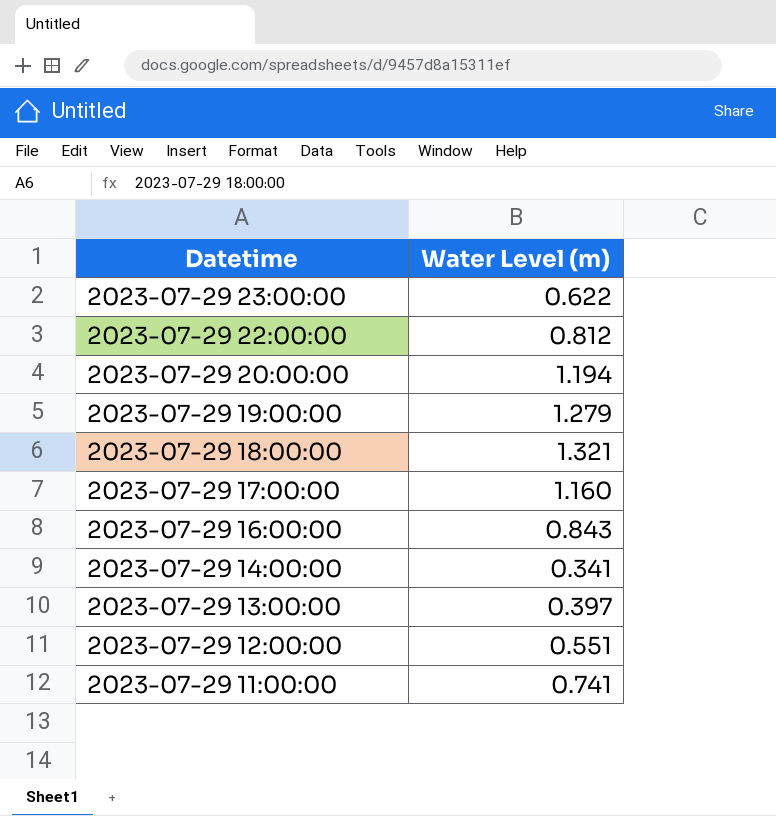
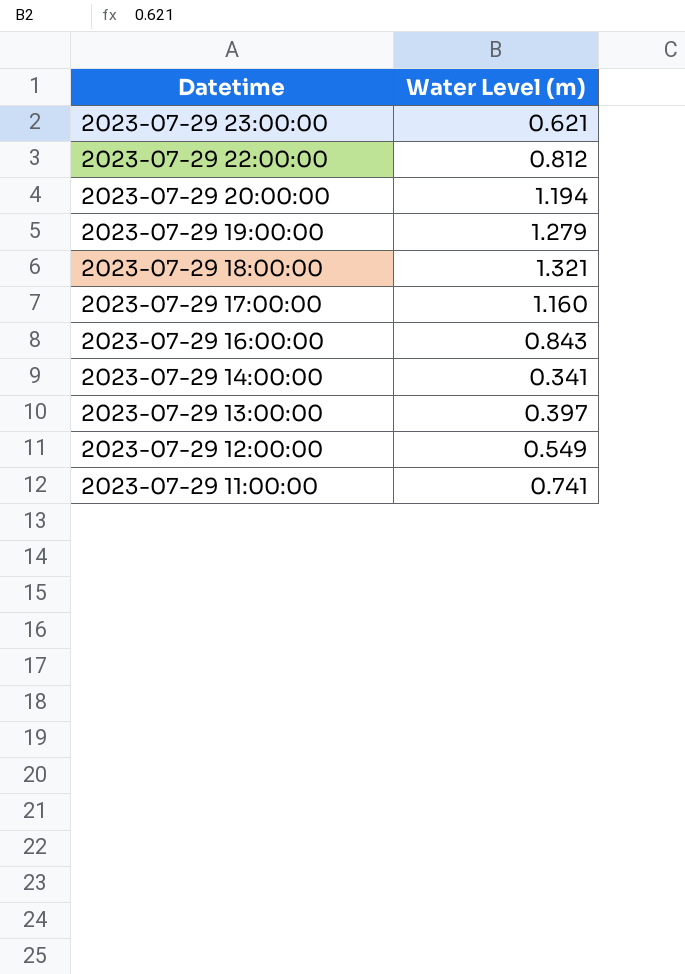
2023-07-29 23:00:00 | Water Level (m): 0.622 -> 0.621
2023-07-29 12:00:00 | Water Level (m): 0.551 -> 0.549

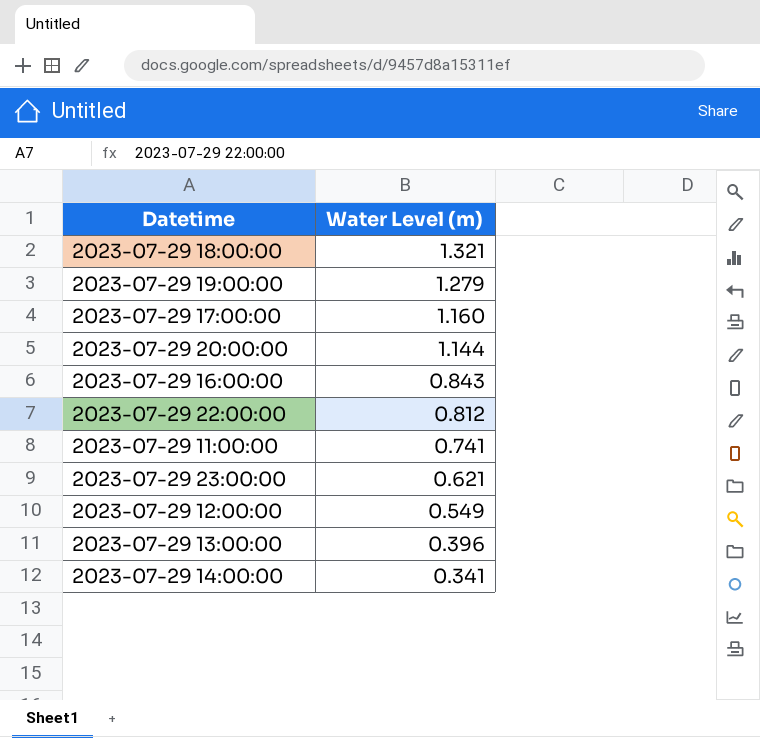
row order: Datetime descending -> Water Level (m) descending
2023-07-29 20:00:00 | Water Level (m): 1.194 -> 1.144
2023-07-29 13:00:00 | Water Level (m): 0.397 -> 0.396

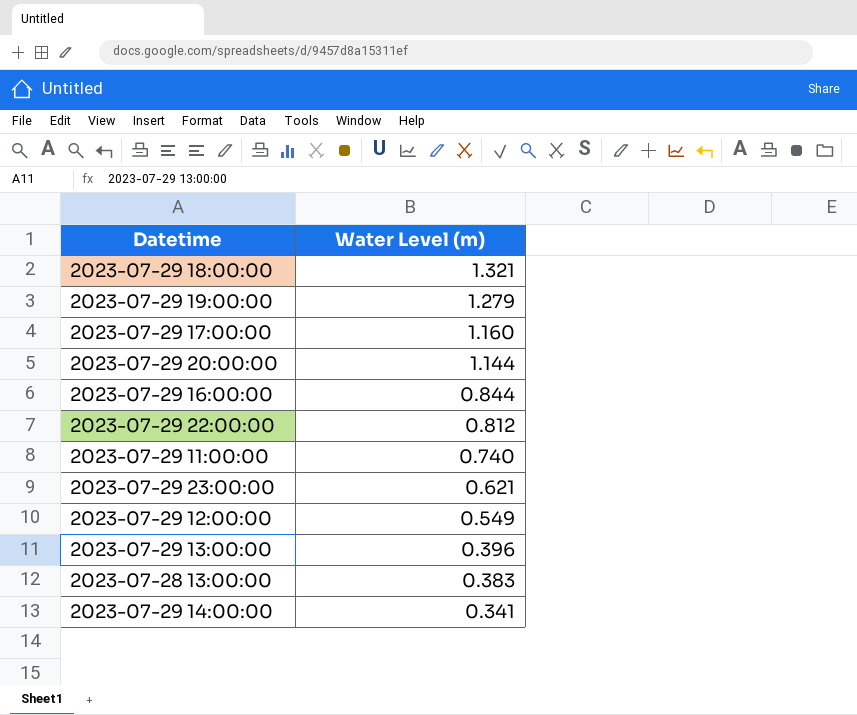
2023-07-29 16:00:00 | Water Level (m): 0.843 -> 0.844
2023-07-29 11:00:00 | Water Level (m): 0.741 -> 0.740
row 2023-07-28 13:00:00: none -> 0.383

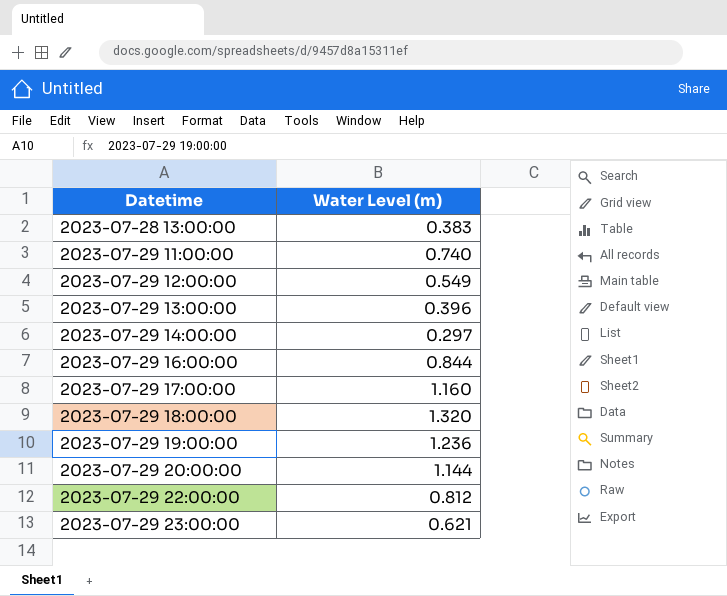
row order: Water Level (m) descending -> Datetime ascending
2023-07-29 14:00:00 | Water Level (m): 0.341 -> 0.297
2023-07-29 18:00:00 | Water Level (m): 1.321 -> 1.320
2023-07-29 19:00:00 | Water Level (m): 1.279 -> 1.236

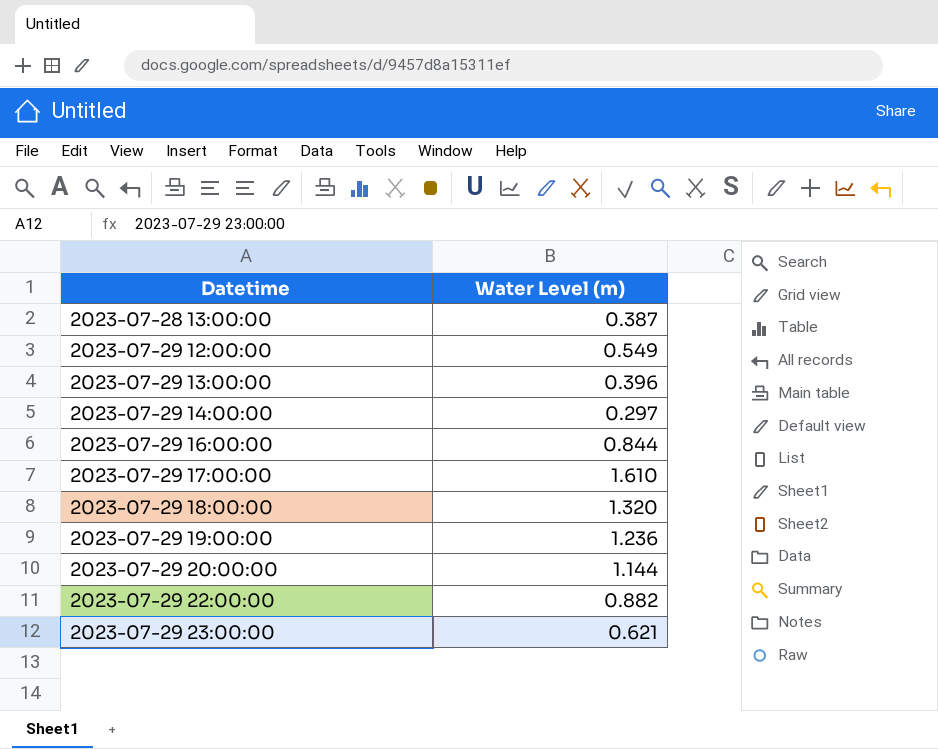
row 2023-07-29 11:00:00: 0.740 -> none
2023-07-28 13:00:00 | Water Level (m): 0.383 -> 0.387
2023-07-29 17:00:00 | Water Level (m): 1.160 -> 1.610
2023-07-29 22:00:00 | Water Level (m): 0.812 -> 0.882

